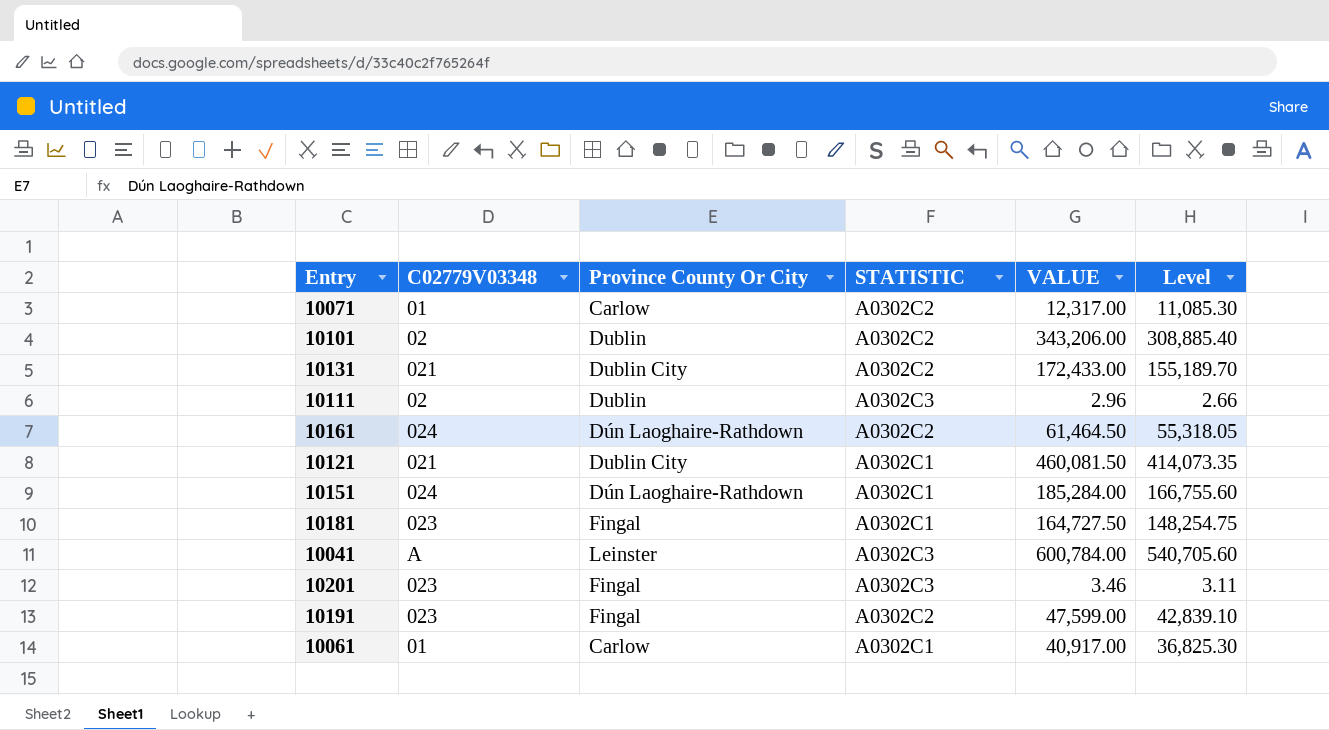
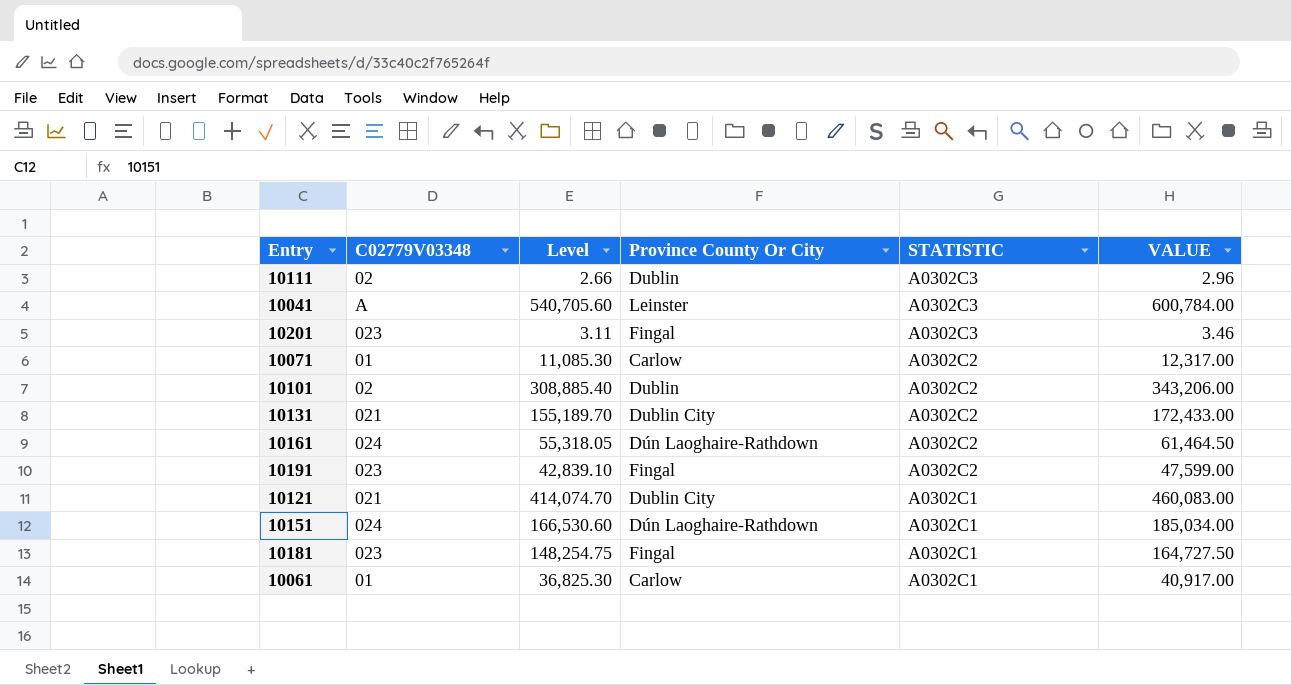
row order: none -> STATISTIC descending
column Level | position: 6 -> 3
10121 | Level: 414,073.35 -> 414,074.70
10121 | VALUE: 460,081.50 -> 460,083.00
10151 | Level: 166,755.60 -> 166,530.60
10151 | VALUE: 185,284.00 -> 185,034.00

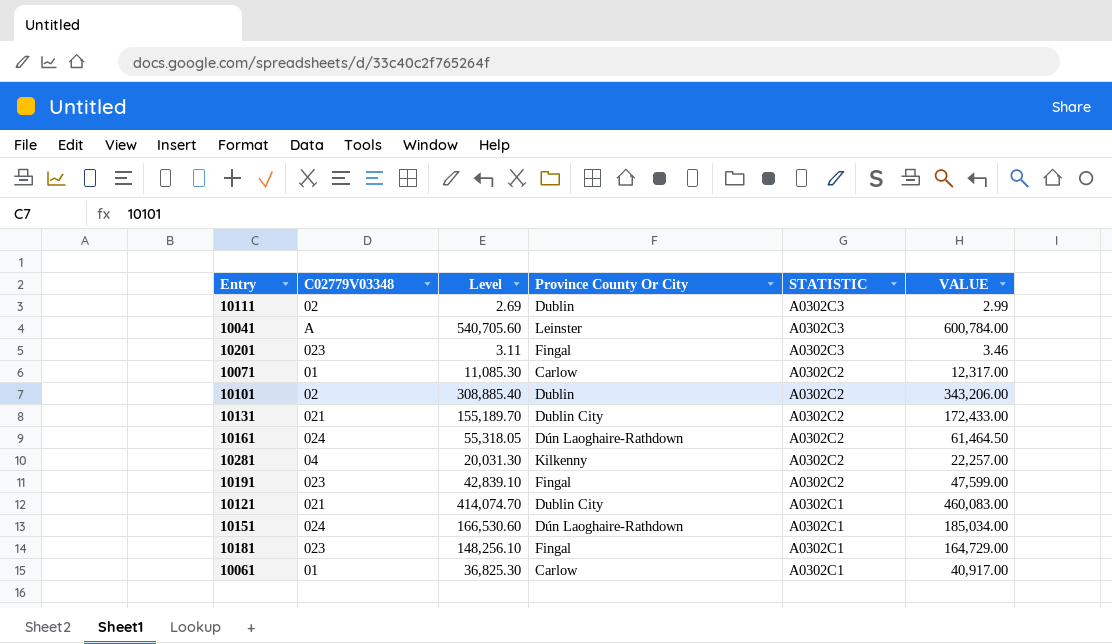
10111 | Level: 2.66 -> 2.69
10111 | VALUE: 2.96 -> 2.99
row 10281: none -> 04 | 20,031.30 | Kilkenny | A0302C2 | 22,257.00
10181 | Level: 148,254.75 -> 148,256.10
10181 | VALUE: 164,727.50 -> 164,729.00

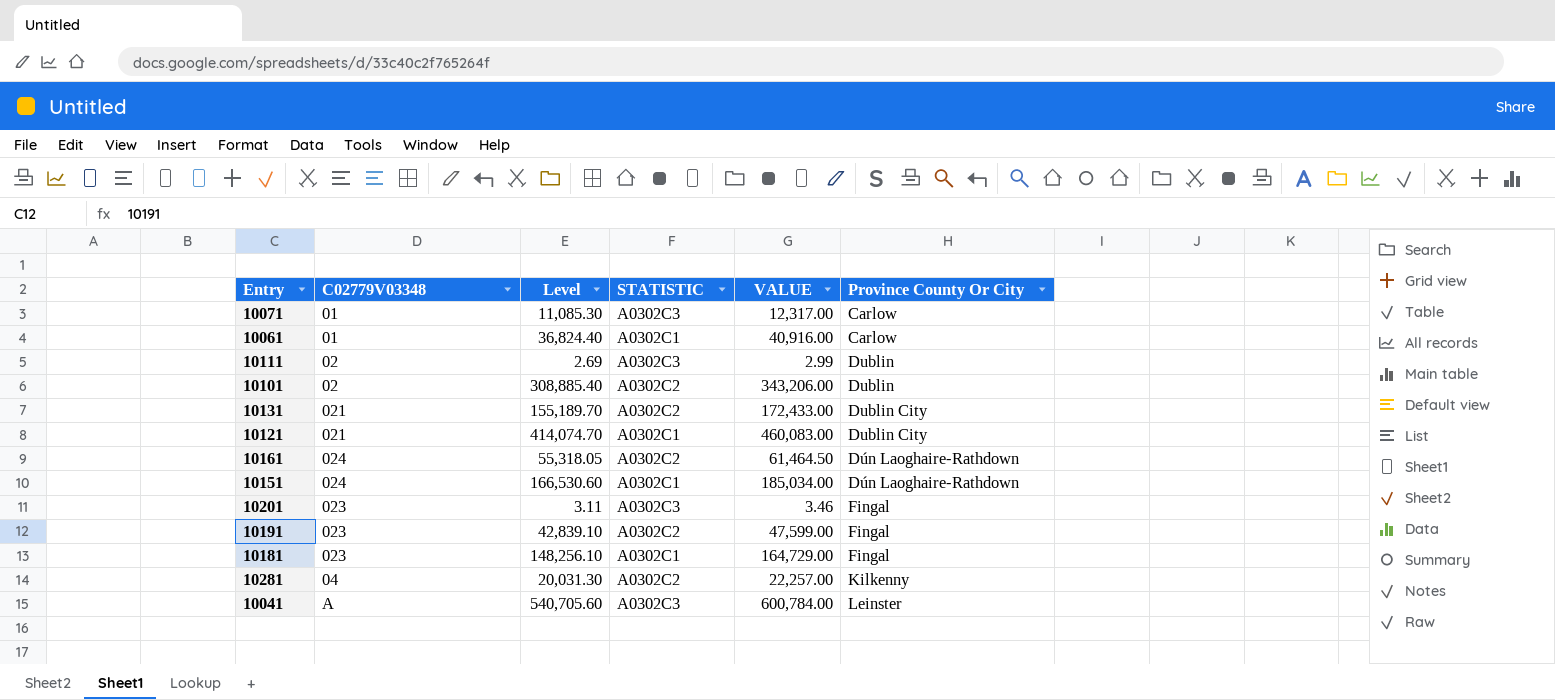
row order: STATISTIC descending -> Province County Or City ascending
column Province County Or City | position: 4 -> 6
10071 | STATISTIC: A0302C2 -> A0302C3
10061 | Level: 36,825.30 -> 36,824.40
10061 | VALUE: 40,917.00 -> 40,916.00

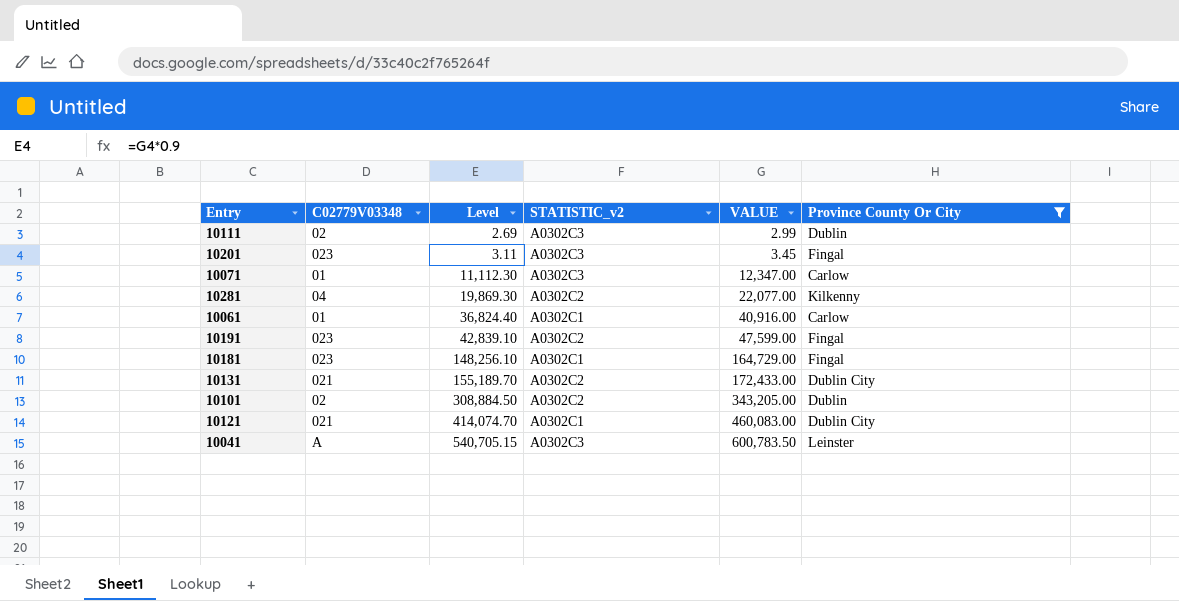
filter: none -> Province County Or City != Dún Laoghaire-Rathdown
row order: Province County Or City ascending -> Level ascending
column name: STATISTIC -> STATISTIC_v2
10201 | VALUE: 3.46 -> 3.45
10071 | Level: 11,085.30 -> 11,112.30
10071 | VALUE: 12,317.00 -> 12,347.00
10281 | Level: 20,031.30 -> 19,869.30
10281 | VALUE: 22,257.00 -> 22,077.00
10101 | Level: 308,885.40 -> 308,884.50
10101 | VALUE: 343,206.00 -> 343,205.00
10041 | Level: 540,705.60 -> 540,705.15
10041 | VALUE: 600,784.00 -> 600,783.50

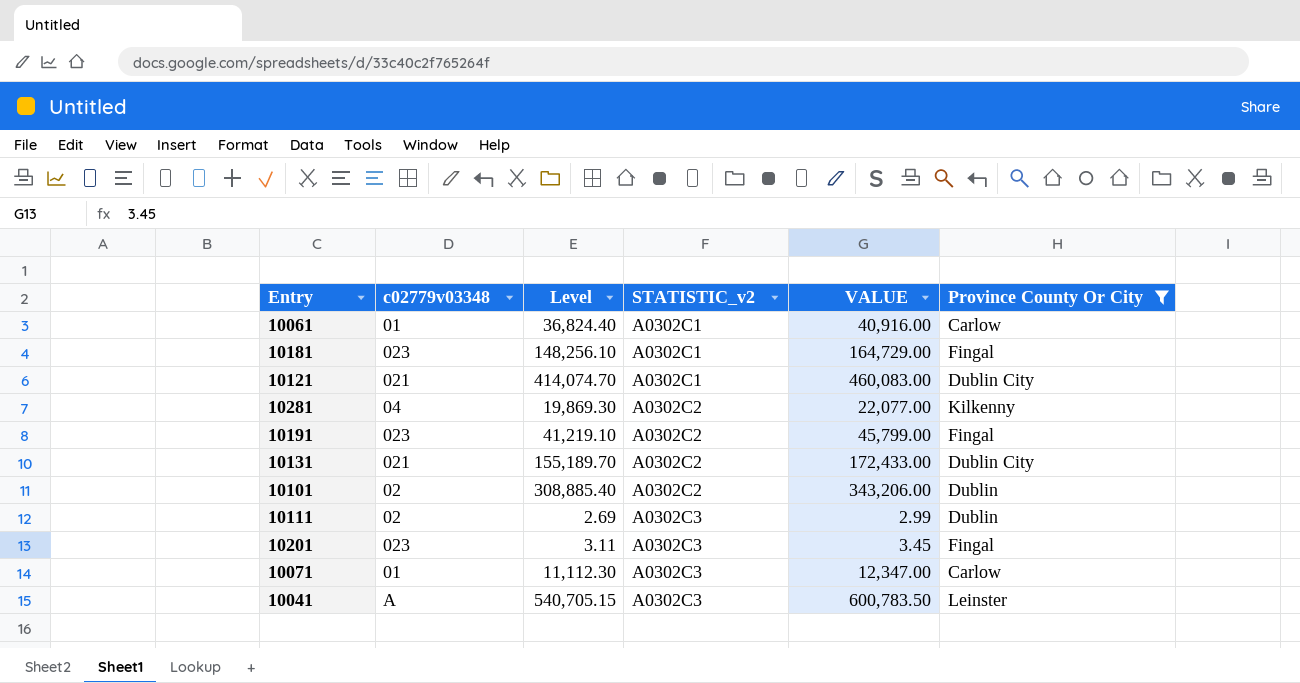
row order: Level ascending -> STATISTIC_v2 ascending
column name: C02779V03348 -> c02779v03348
10191 | Level: 42,839.10 -> 41,219.10
10191 | VALUE: 47,599.00 -> 45,799.00
10101 | Level: 308,884.50 -> 308,885.40
10101 | VALUE: 343,205.00 -> 343,206.00

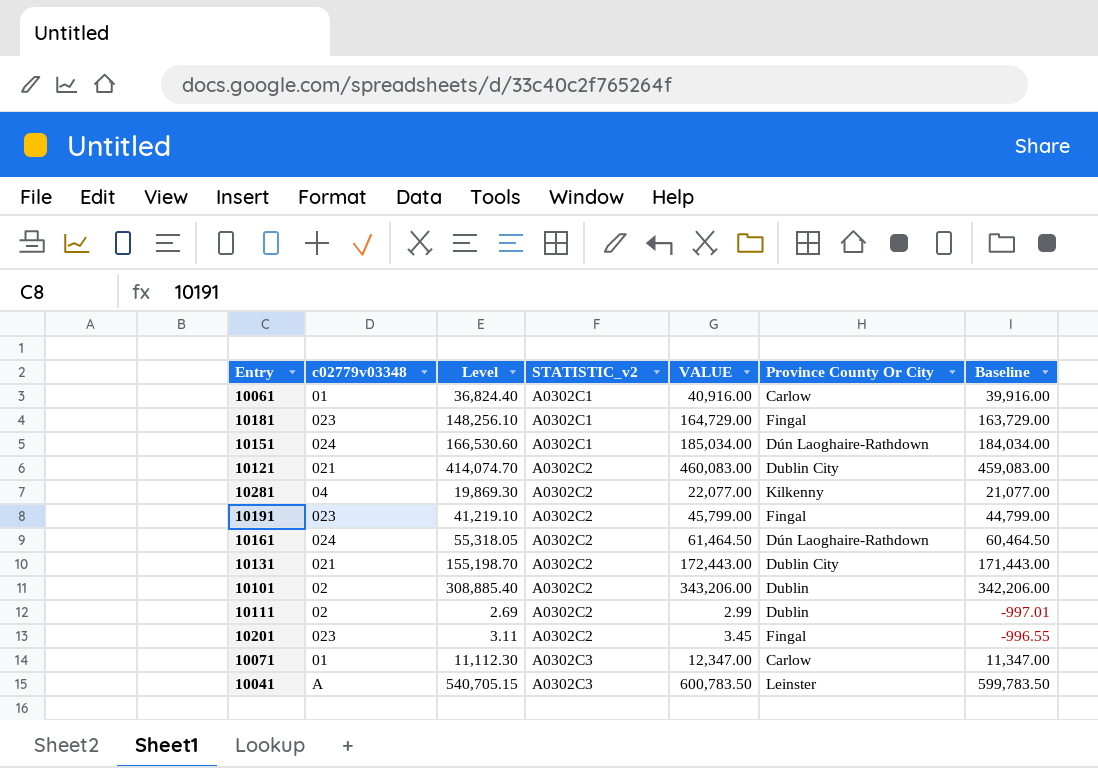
filter: Province County Or City != Dún Laoghaire-Rathdown -> none
column Baseline | formula: none -> [VALUE] - 1000
10121 | STATISTIC_v2: A0302C1 -> A0302C2
10131 | Level: 155,189.70 -> 155,198.70
10131 | VALUE: 172,433.00 -> 172,443.00
10111 | STATISTIC_v2: A0302C3 -> A0302C2
10201 | STATISTIC_v2: A0302C3 -> A0302C2

